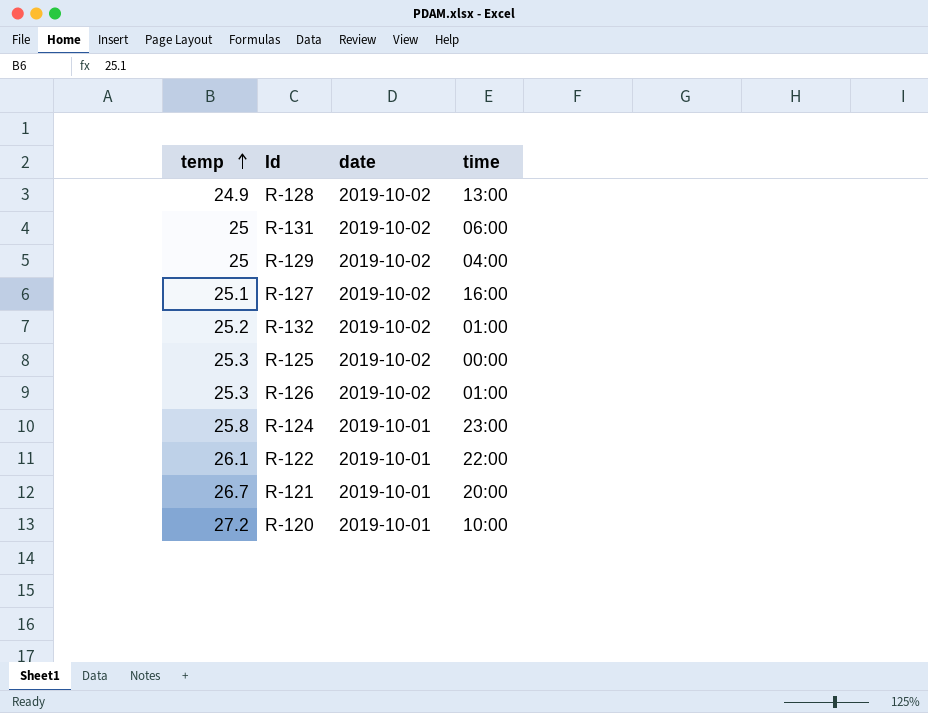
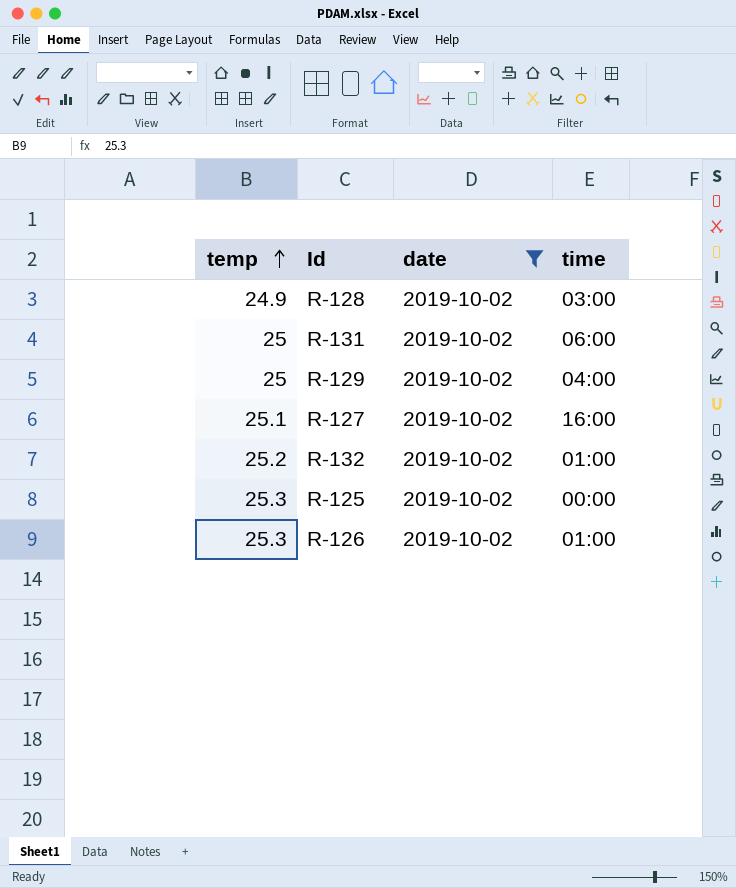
filter: none -> date = 2019-10-02
R-128 | time: 13:00 -> 03:00

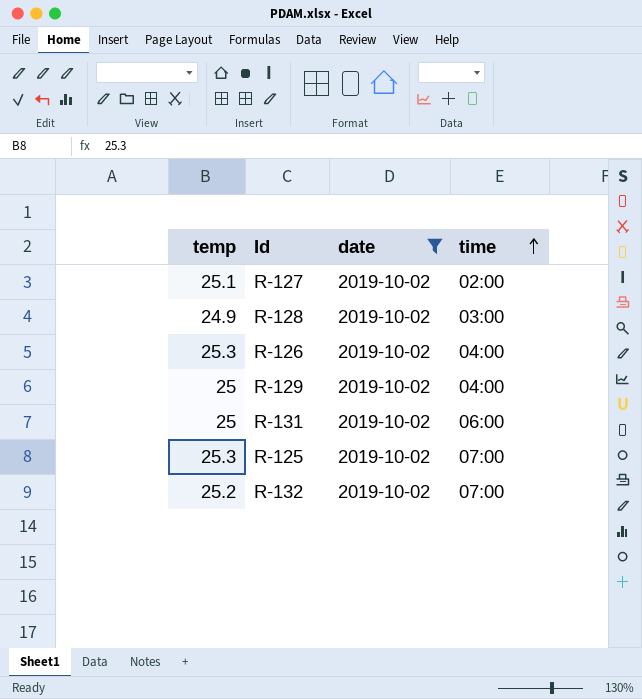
row order: temp ascending -> time ascending
R-127 | time: 16:00 -> 02:00
R-126 | time: 01:00 -> 04:00
R-125 | time: 00:00 -> 07:00
R-132 | time: 01:00 -> 07:00

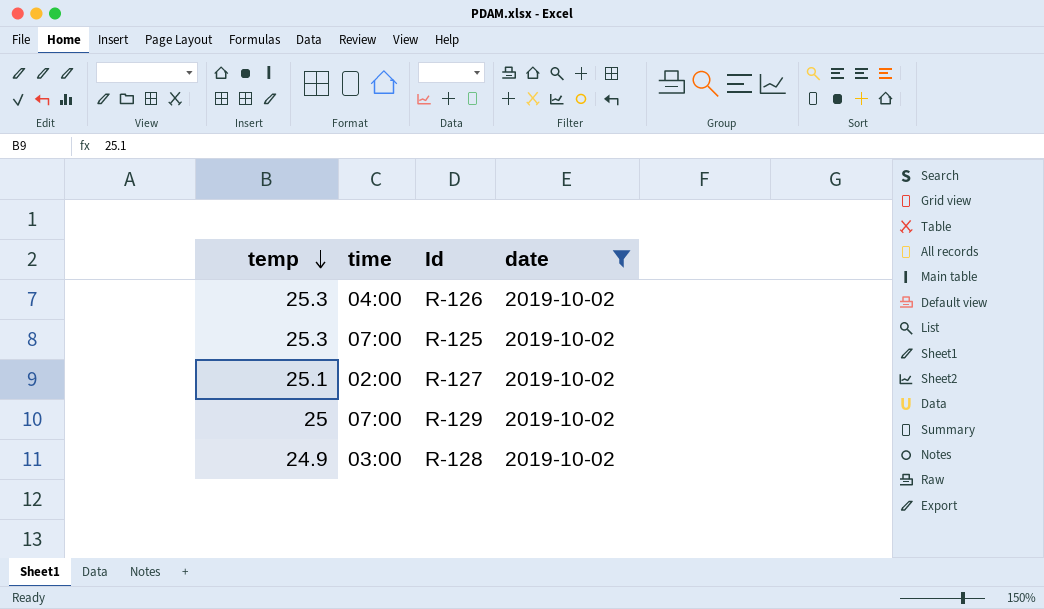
row order: time ascending -> temp descending
column time | position: 4 -> 2
row R-131: 25 | 2019-10-02 | 06:00 -> none
row R-132: 25.2 | 2019-10-02 | 07:00 -> none
R-129 | time: 04:00 -> 07:00

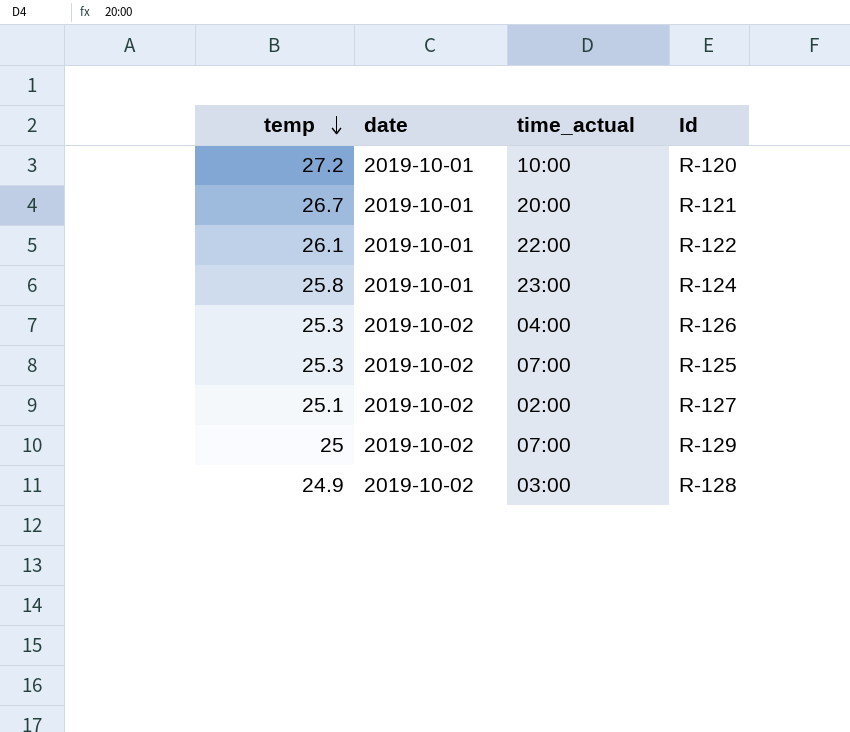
filter: date = 2019-10-02 -> none
column date | position: 4 -> 2
column name: time -> time_actual

